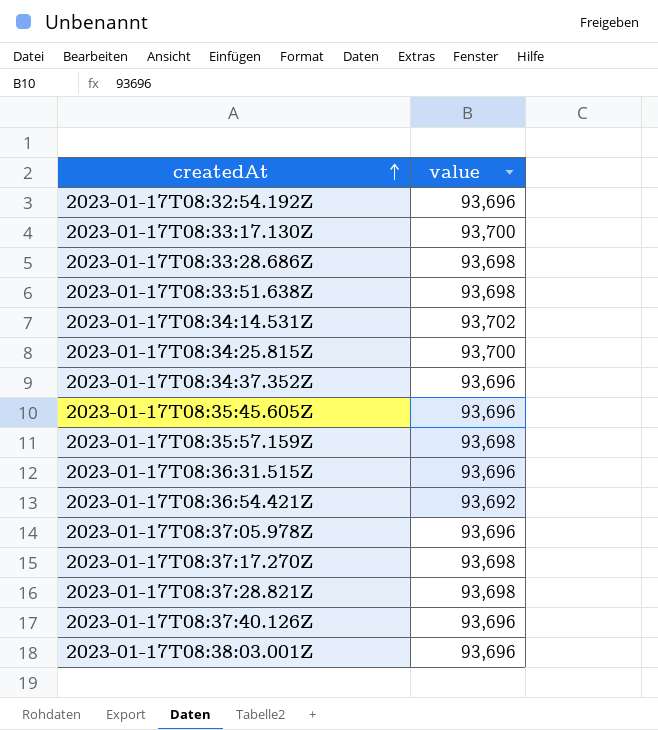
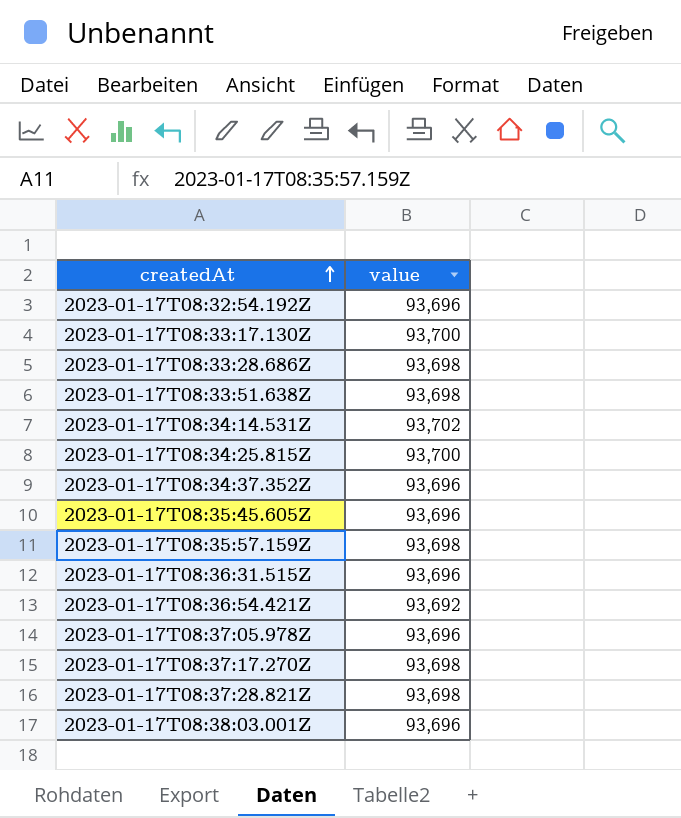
row 2023-01-17T08:37:40.126Z: 93,696 -> none

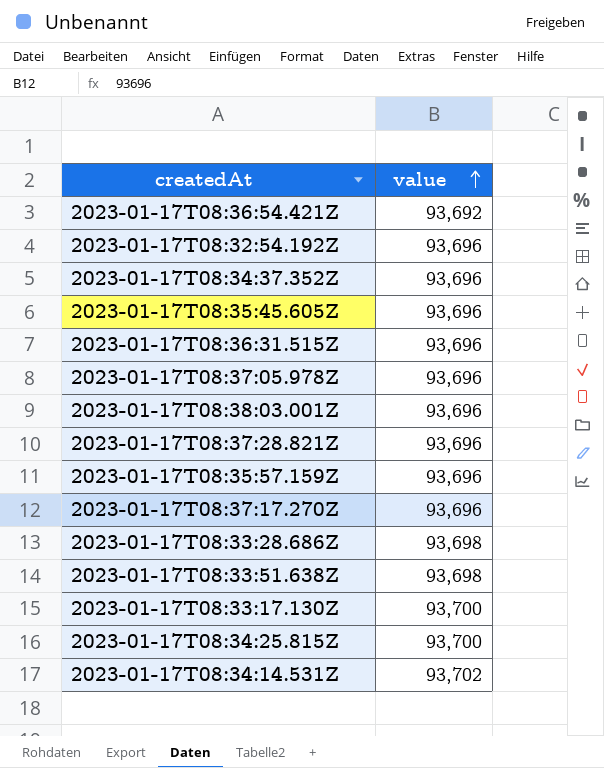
row order: createdAt ascending -> value ascending
2023-01-17T08:37:28.821Z | value: 93,698 -> 93,696
2023-01-17T08:35:57.159Z | value: 93,698 -> 93,696
2023-01-17T08:37:17.270Z | value: 93,698 -> 93,696

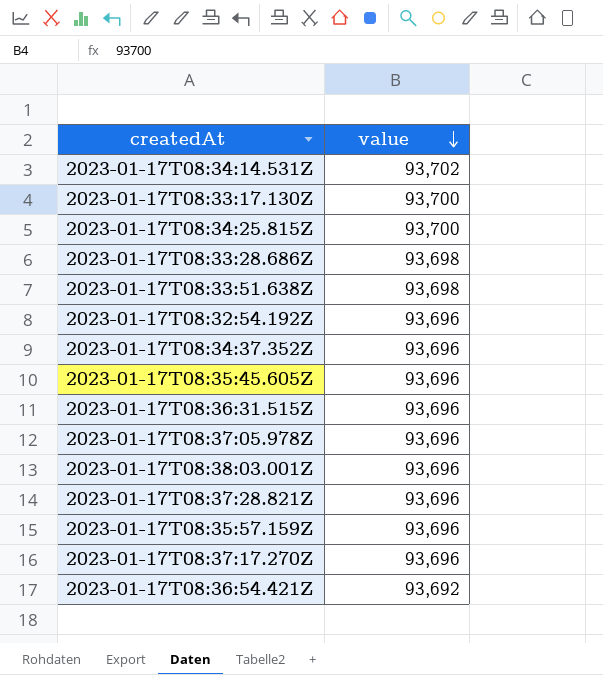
row order: value ascending -> value descending

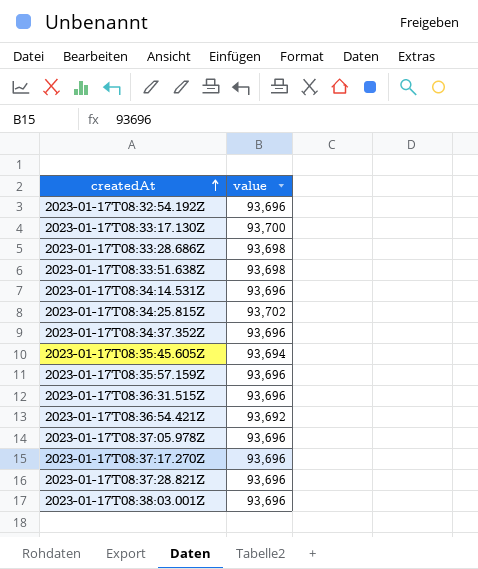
row order: value descending -> createdAt ascending
2023-01-17T08:34:14.531Z | value: 93,702 -> 93,696
2023-01-17T08:34:25.815Z | value: 93,700 -> 93,702
2023-01-17T08:35:45.605Z | value: 93,696 -> 93,694

